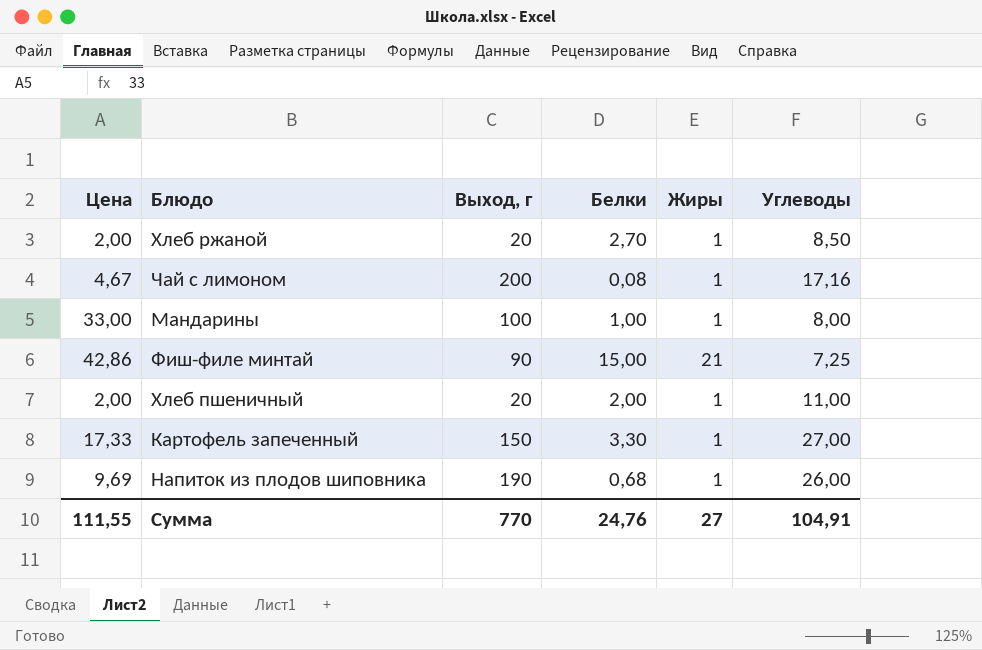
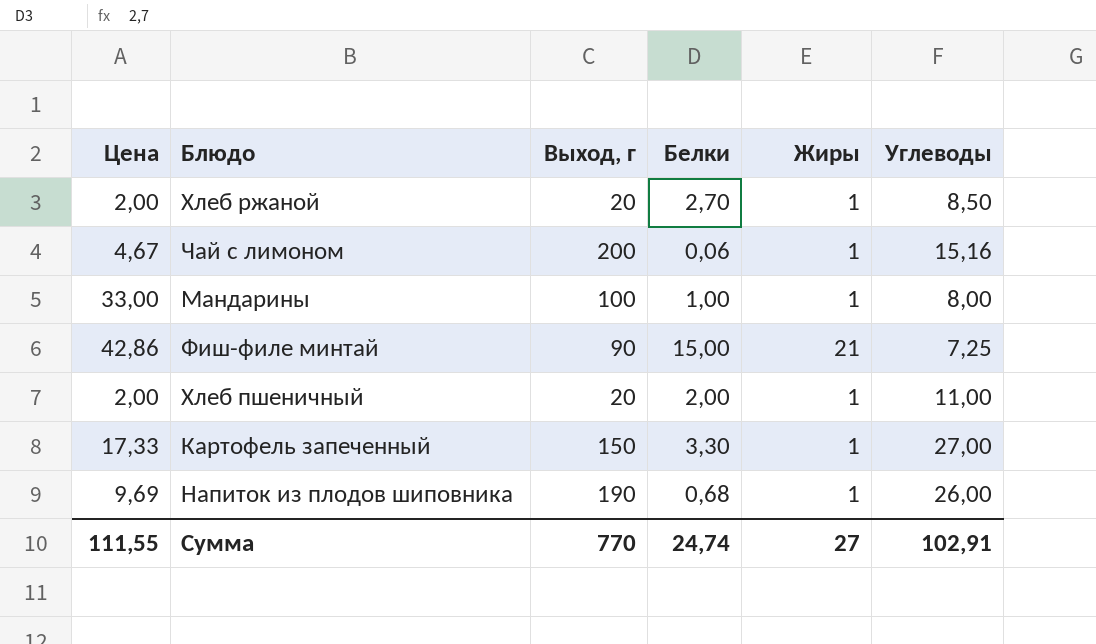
Чай с лимоном | Белки: 0,08 -> 0,06
Чай с лимоном | Углеводы: 17,16 -> 15,16
Сумма | Белки: 24,76 -> 24,74
Сумма | Углеводы: 104,91 -> 102,91

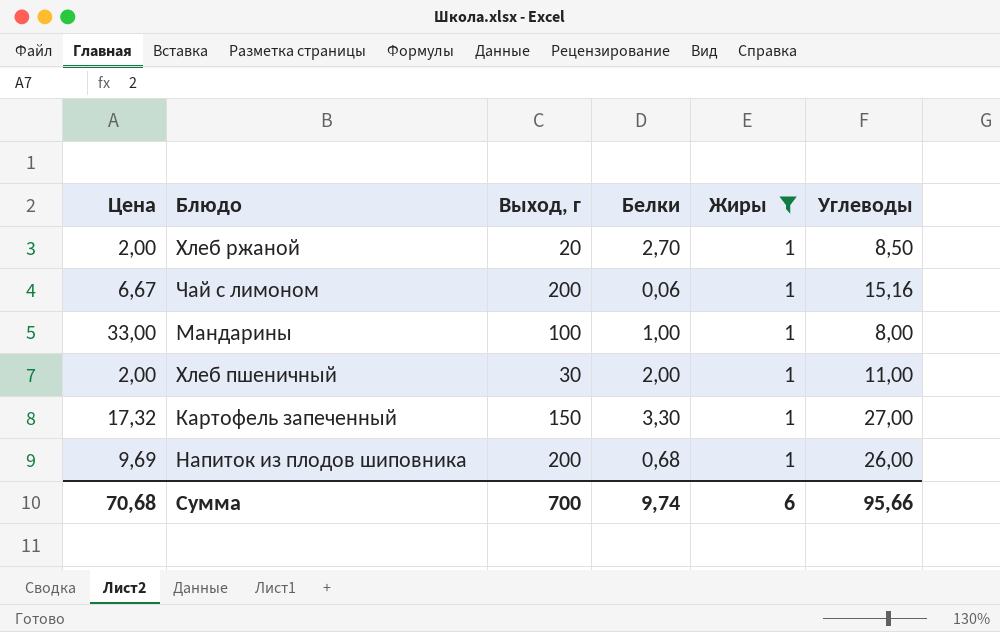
filter: none -> Жиры = 1
Чай с лимоном | Цена: 4,67 -> 6,67
Хлеб пшеничный | Выход, г: 20 -> 30
Картофель запеченный | Цена: 17,33 -> 17,32
Напиток из плодов шиповника | Выход, г: 190 -> 200
Сумма | Цена: 111,55 -> 70,68
Сумма | Выход, г: 770 -> 700
Сумма | Белки: 24,74 -> 9,74
Сумма | Жиры: 27 -> 6
Сумма | Углеводы: 102,91 -> 95,66

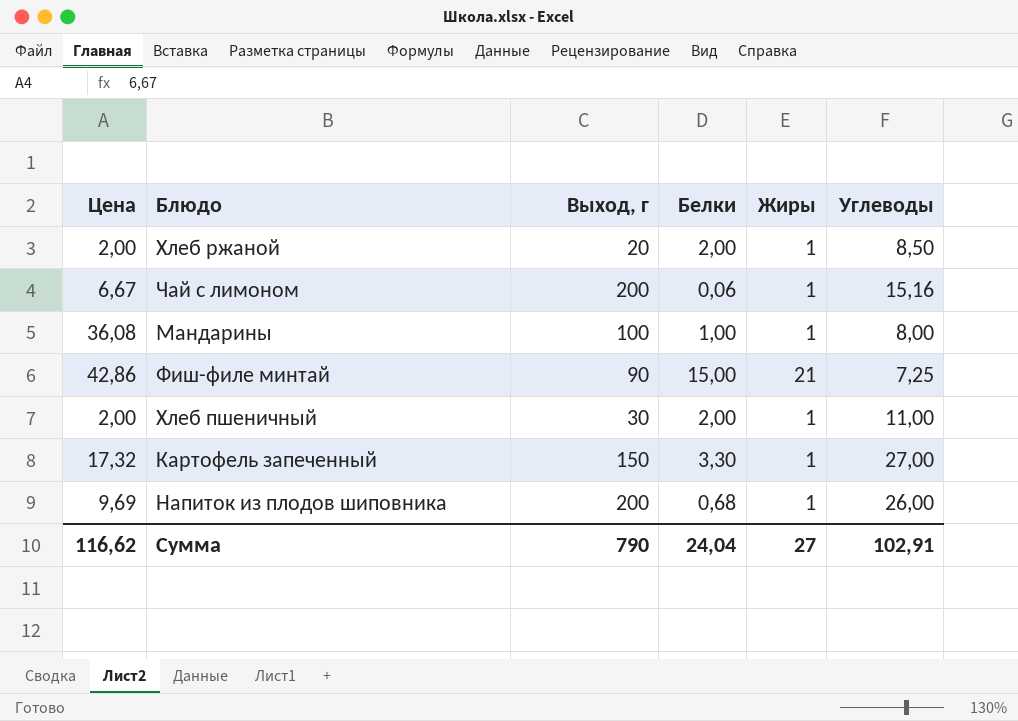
filter: Жиры = 1 -> none
Хлеб ржаной | Белки: 2,70 -> 2,00
Мандарины | Цена: 33,00 -> 36,08
Сумма | Цена: 70,68 -> 116,62
Сумма | Выход, г: 700 -> 790
Сумма | Белки: 9,74 -> 24,04
Сумма | Жиры: 6 -> 27
Сумма | Углеводы: 95,66 -> 102,91

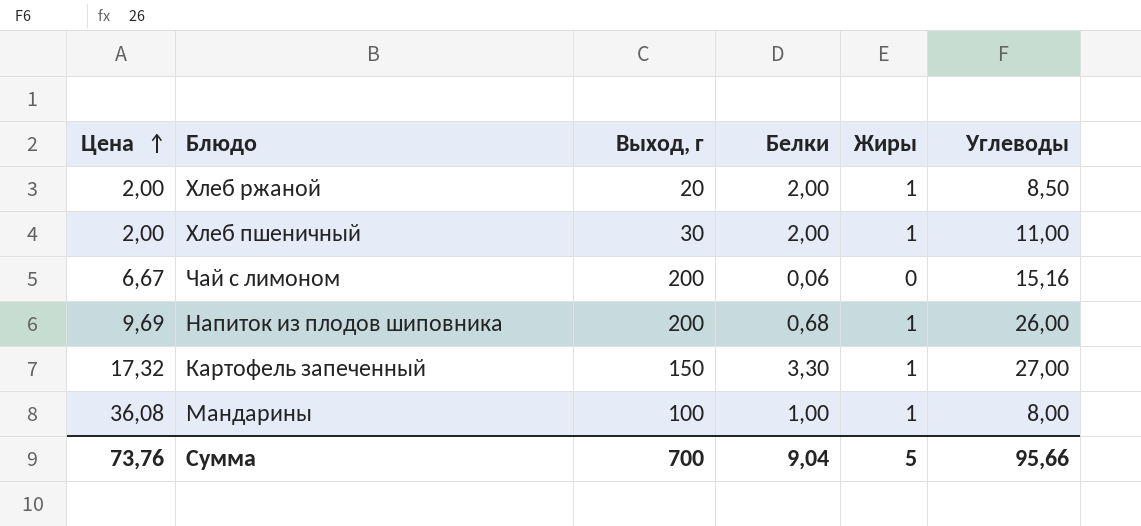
row order: none -> Цена ascending
row Фиш-филе минтай: 42,86 | 90 | 15,00 | 21 | 7,25 -> none
Чай с лимоном | Жиры: 1 -> 0
Сумма | Цена: 116,62 -> 73,76
Сумма | Выход, г: 790 -> 700
Сумма | Белки: 24,04 -> 9,04
Сумма | Жиры: 27 -> 5
Сумма | Углеводы: 102,91 -> 95,66

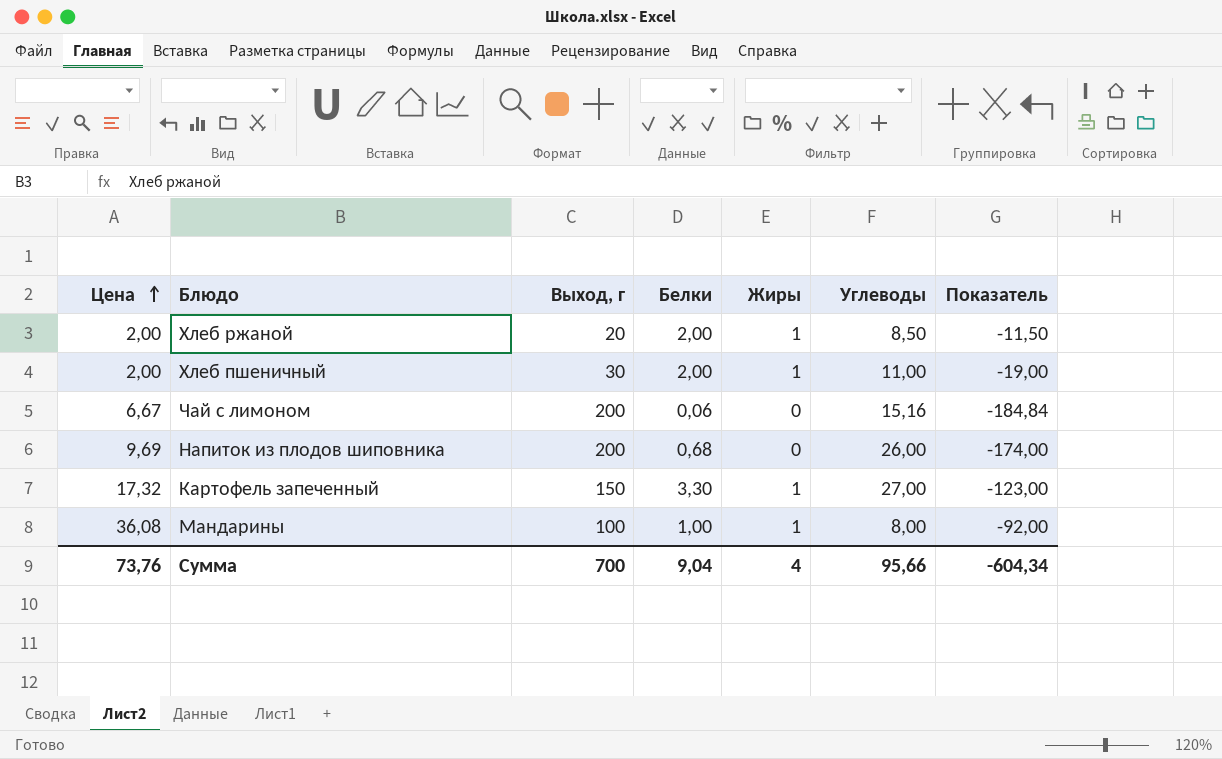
column Показатель | formula: none -> [Углеводы] - [Выход, г]
Напиток из плодов шиповника | Жиры: 1 -> 0
Сумма | Жиры: 5 -> 4

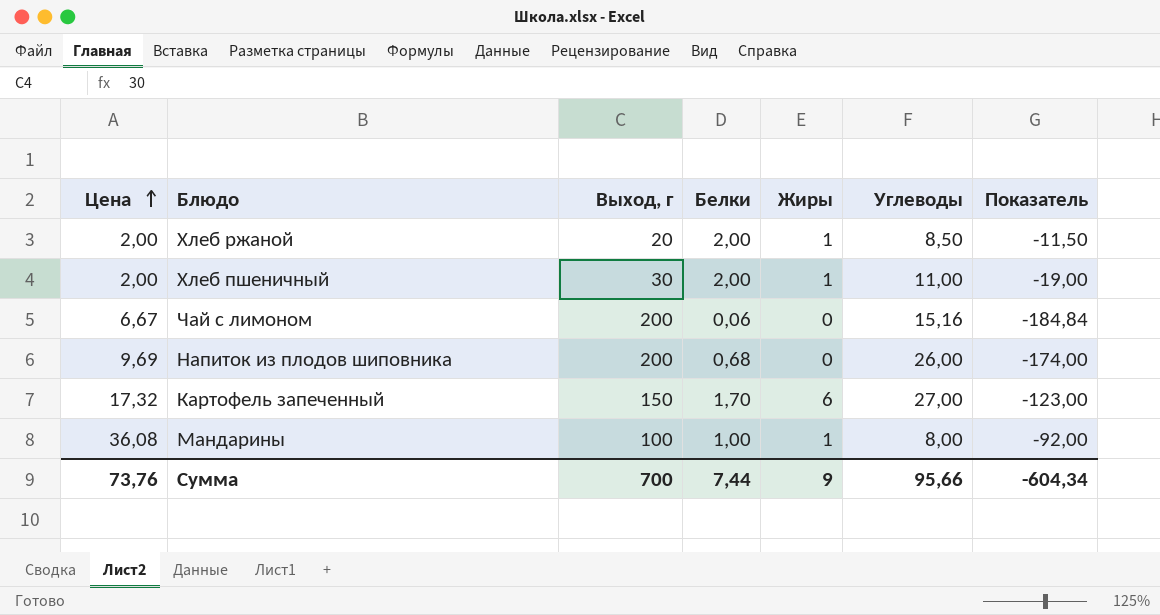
Картофель запеченный | Белки: 3,30 -> 1,70
Картофель запеченный | Жиры: 1 -> 6
Сумма | Белки: 9,04 -> 7,44
Сумма | Жиры: 4 -> 9

